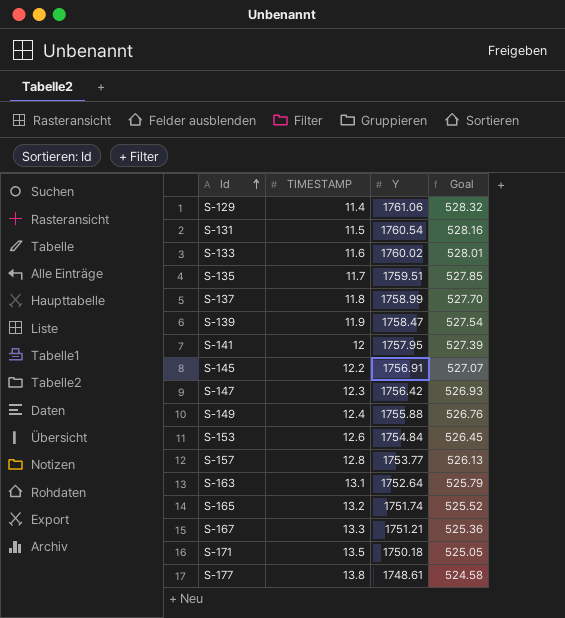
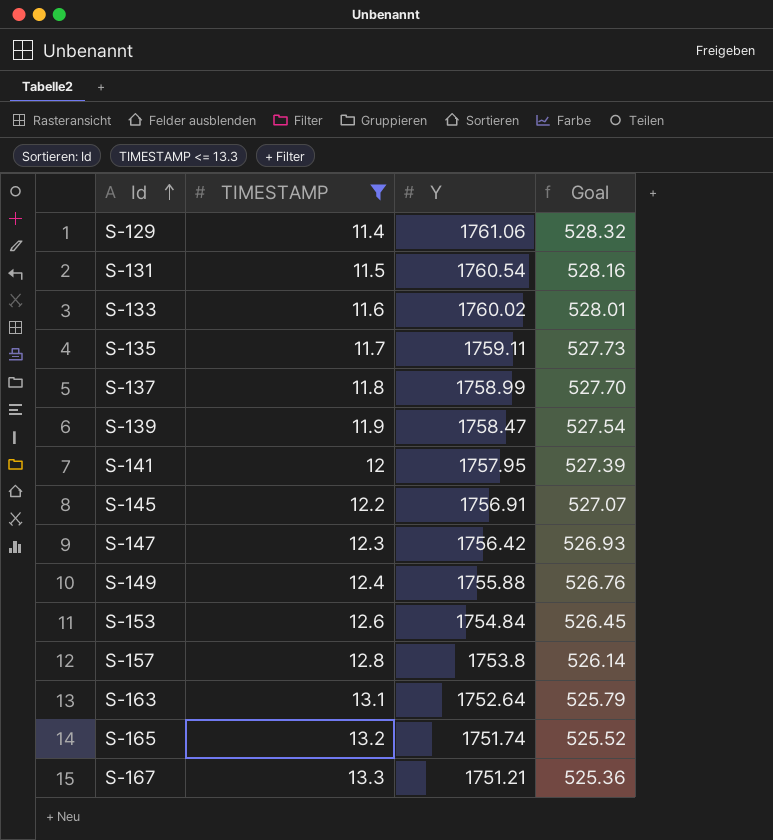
filter: none -> TIMESTAMP <= 13.3
S-135 | Y: 1759.51 -> 1759.11
S-135 | Goal: 527.85 -> 527.73
S-157 | Y: 1753.77 -> 1753.8
S-157 | Goal: 526.13 -> 526.14

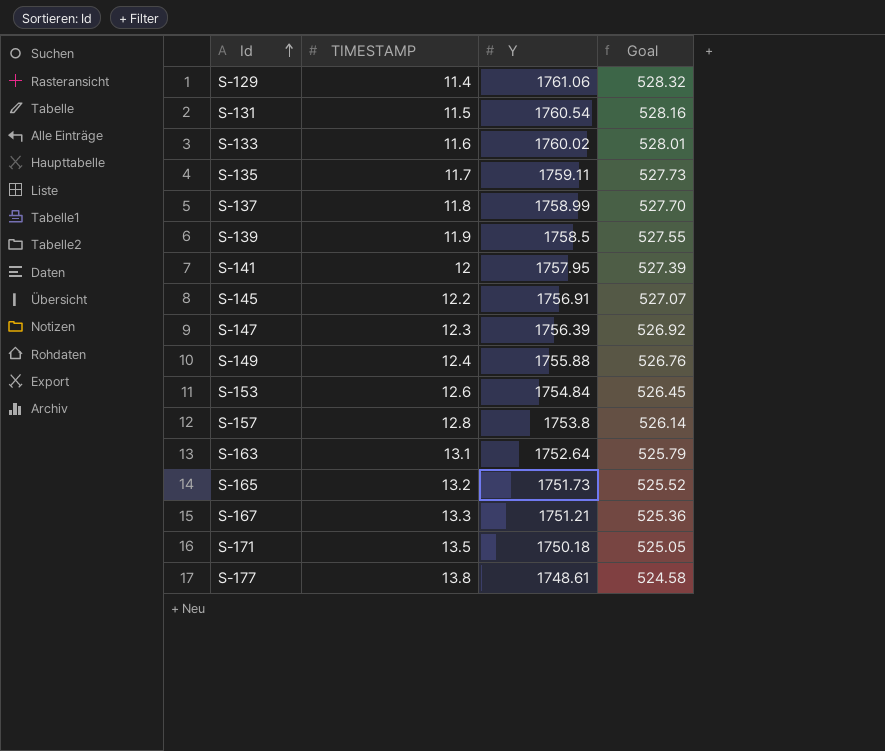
filter: TIMESTAMP <= 13.3 -> none
S-139 | Y: 1758.47 -> 1758.5
S-139 | Goal: 527.54 -> 527.55
S-147 | Y: 1756.42 -> 1756.39
S-147 | Goal: 526.93 -> 526.92
S-165 | Y: 1751.74 -> 1751.73

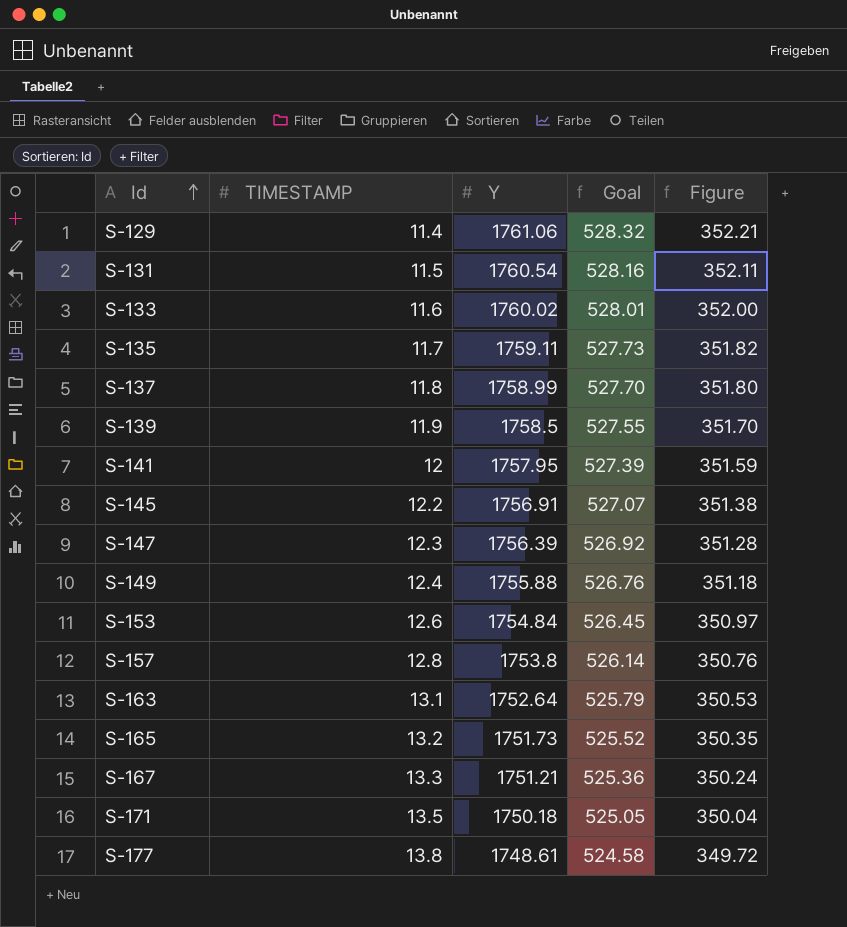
column Figure | formula: none -> [Y] * 0.2

